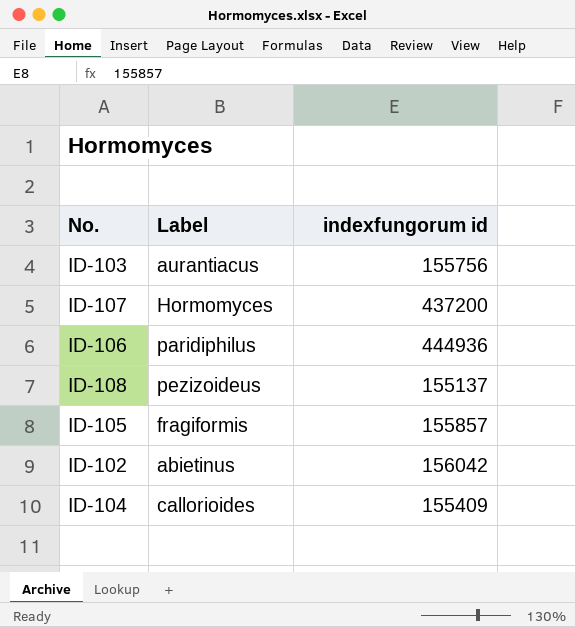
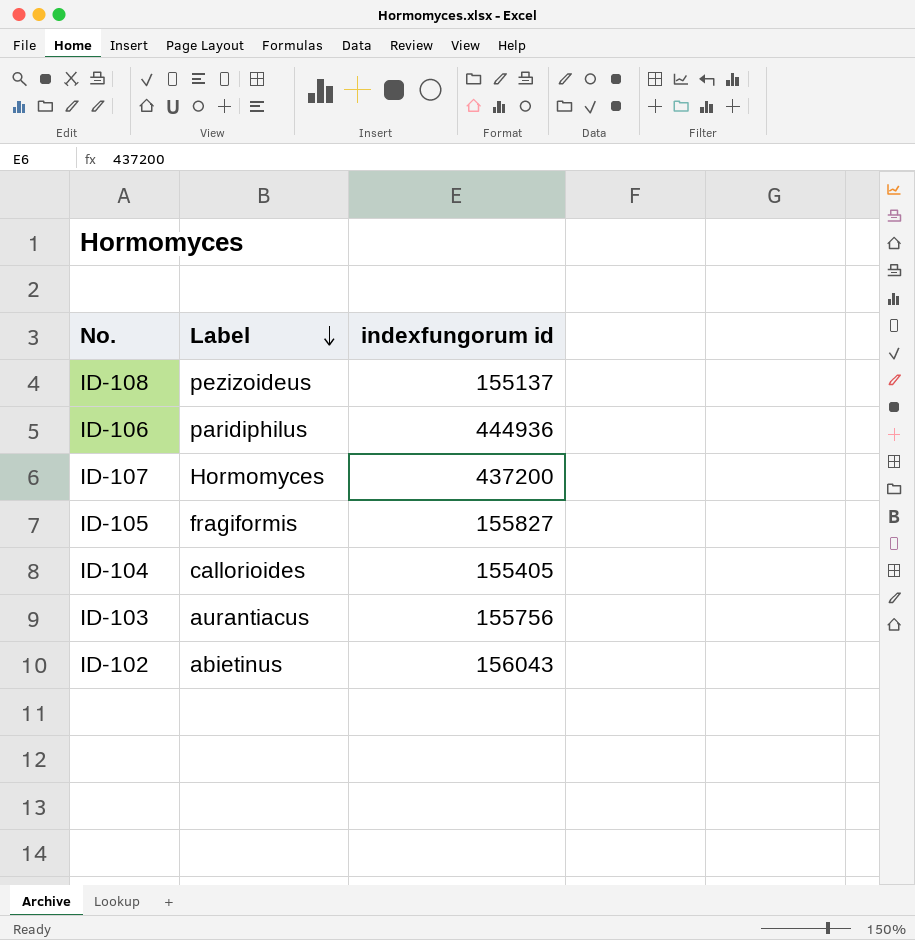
row order: none -> Label descending
ID-105 | indexfungorum id: 155857 -> 155827
ID-104 | indexfungorum id: 155409 -> 155405
ID-102 | indexfungorum id: 156042 -> 156043

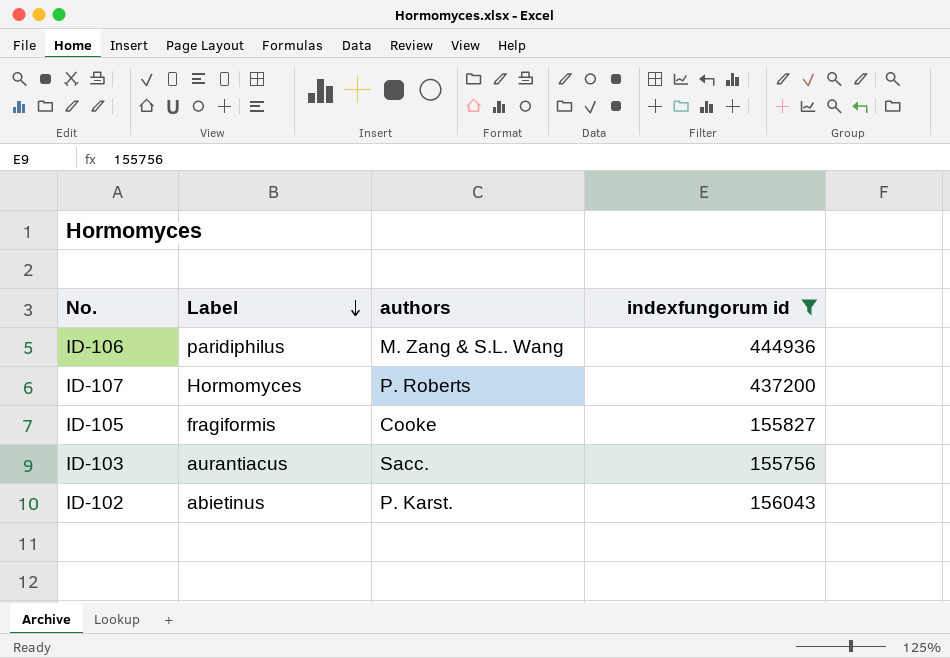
filter: none -> indexfungorum id >= 155756
column authors | position: none -> 3

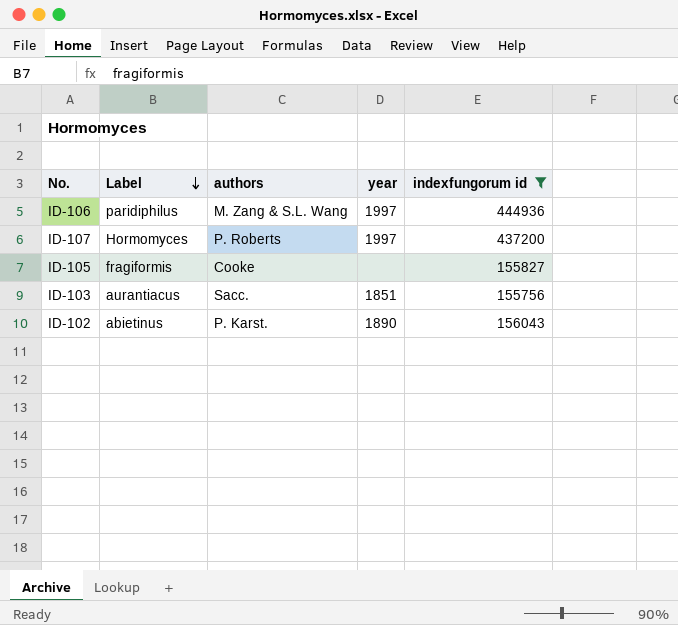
column year | position: none -> 4

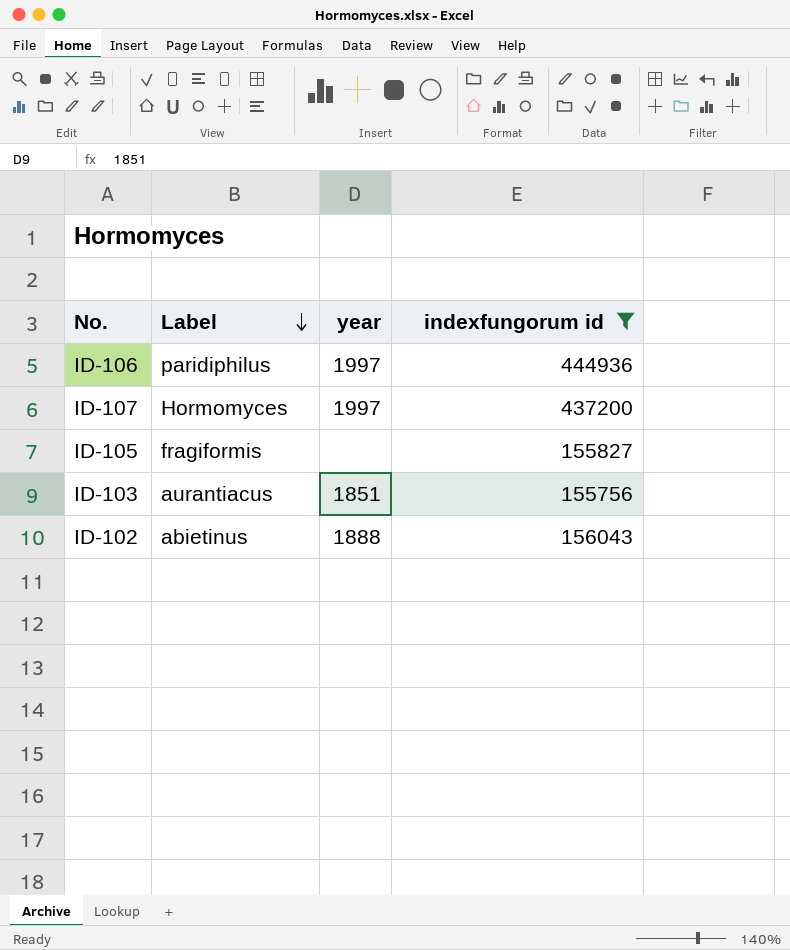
column authors | position: 3 -> none
ID-102 | year: 1890 -> 1888

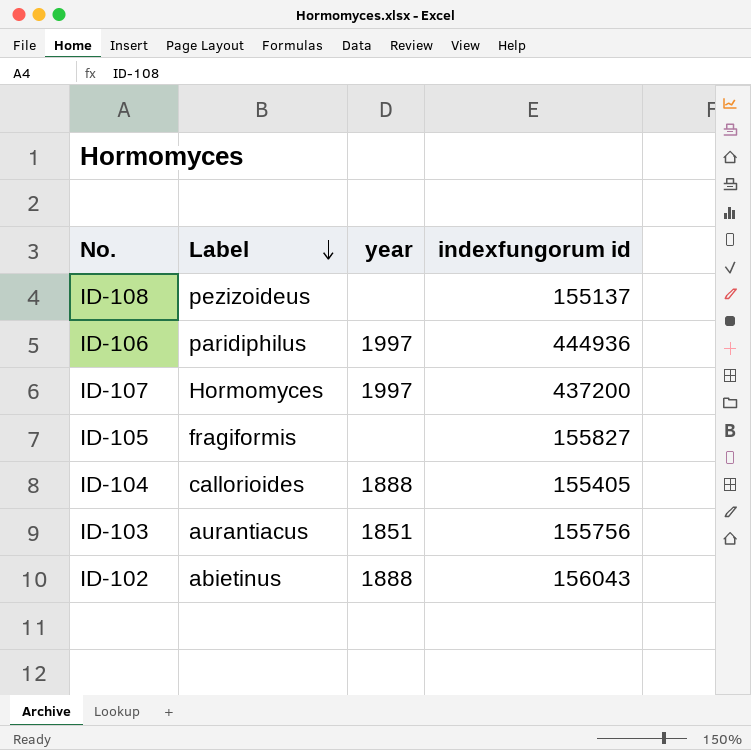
filter: indexfungorum id >= 155756 -> none

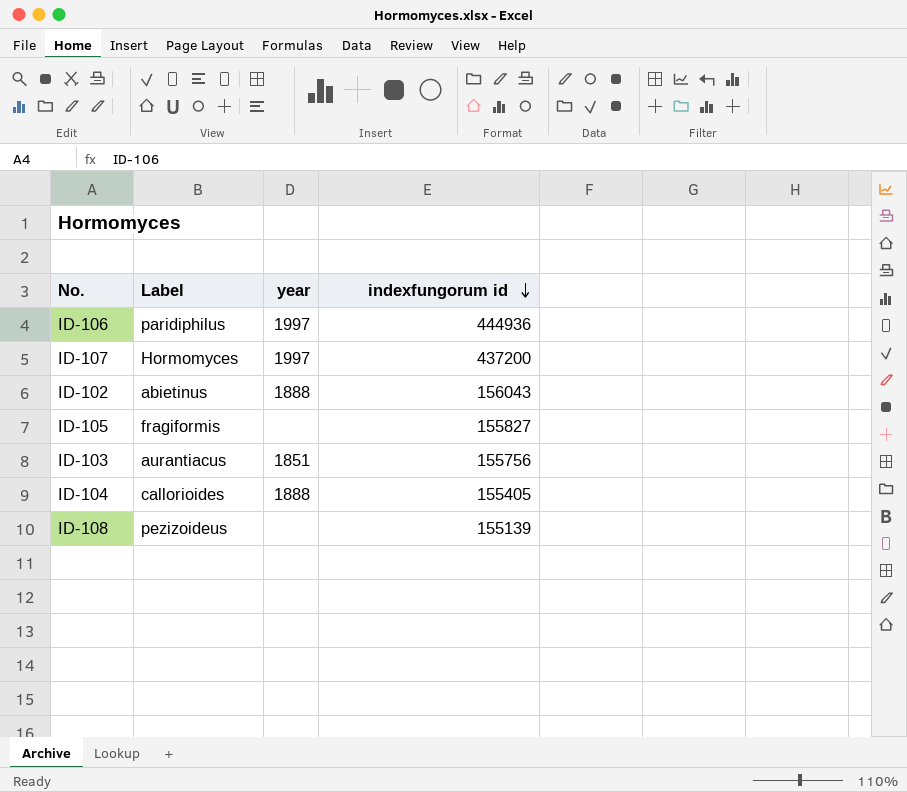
row order: Label descending -> indexfungorum id descending
ID-108 | indexfungorum id: 155137 -> 155139

